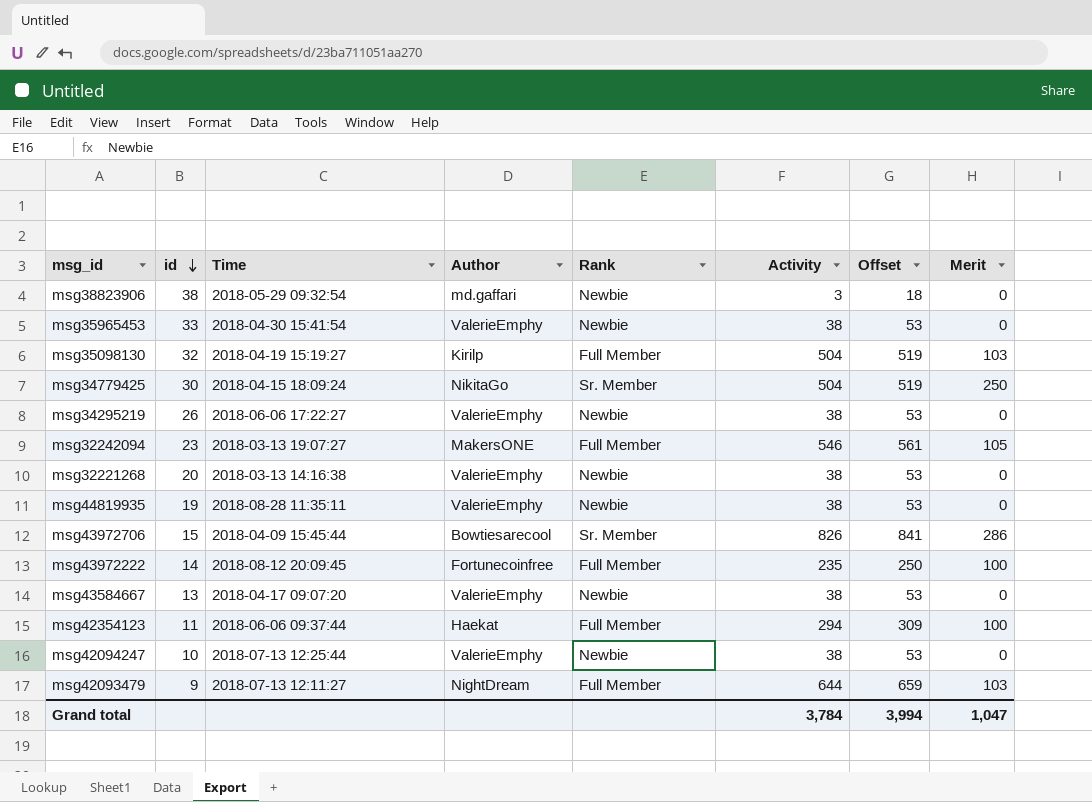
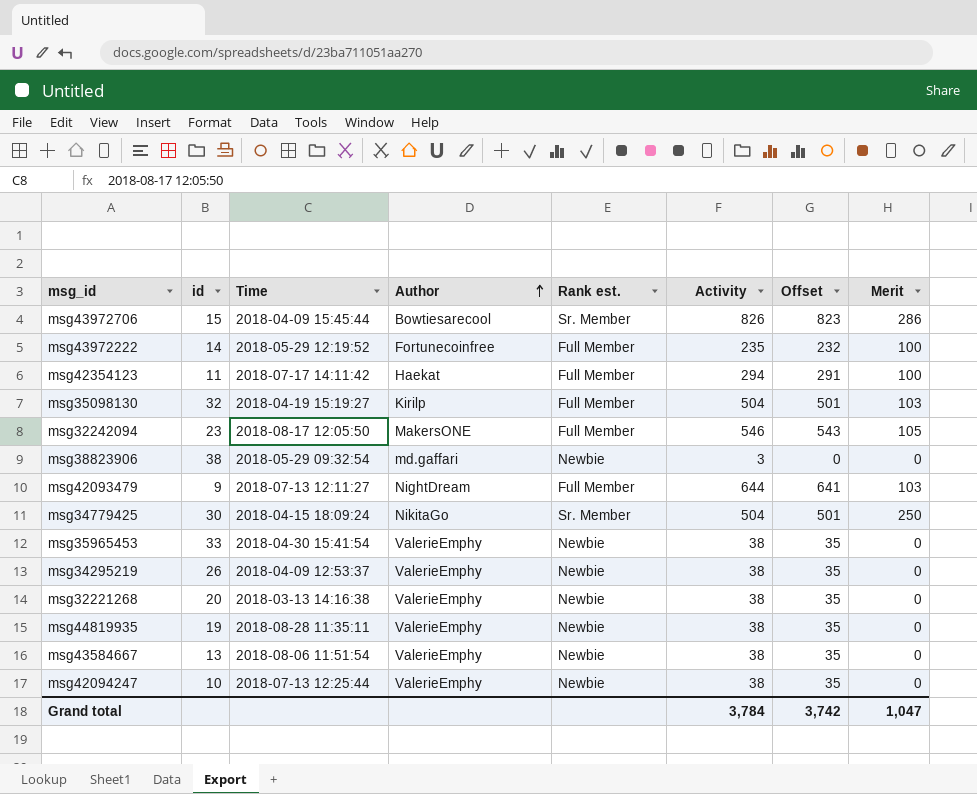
row order: id descending -> Author ascending
column name: Rank -> Rank est.
column Offset | formula: [Activity] + 15 -> [Activity] - 3
msg43972222 | Time: 2018-08-12 20:09:45 -> 2018-05-29 12:19:52
msg42354123 | Time: 2018-06-06 09:37:44 -> 2018-07-17 14:11:42
msg32242094 | Time: 2018-03-13 19:07:27 -> 2018-08-17 12:05:50
msg34295219 | Time: 2018-06-06 17:22:27 -> 2018-04-09 12:53:37
msg43584667 | Time: 2018-04-17 09:07:20 -> 2018-08-06 11:51:54
Grand total | Offset: 3,994 -> 3,742

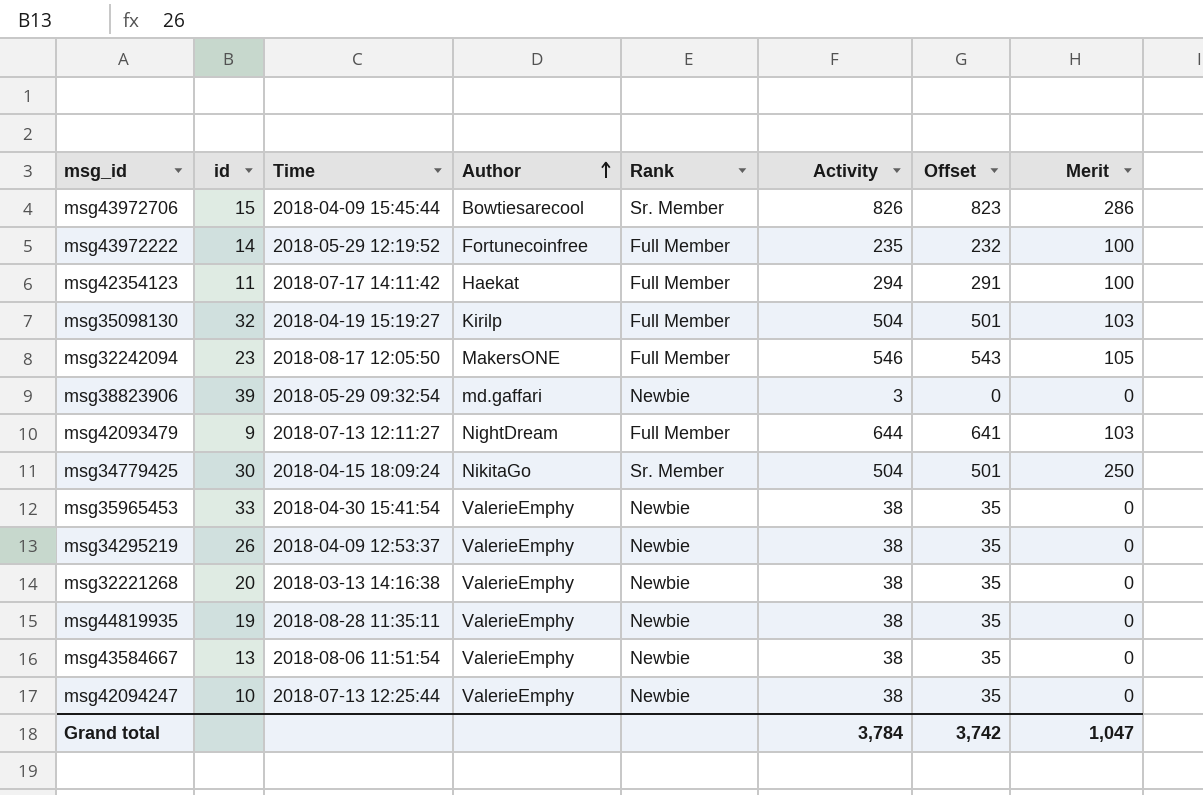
column name: Rank est. -> Rank
msg38823906 | id: 38 -> 39

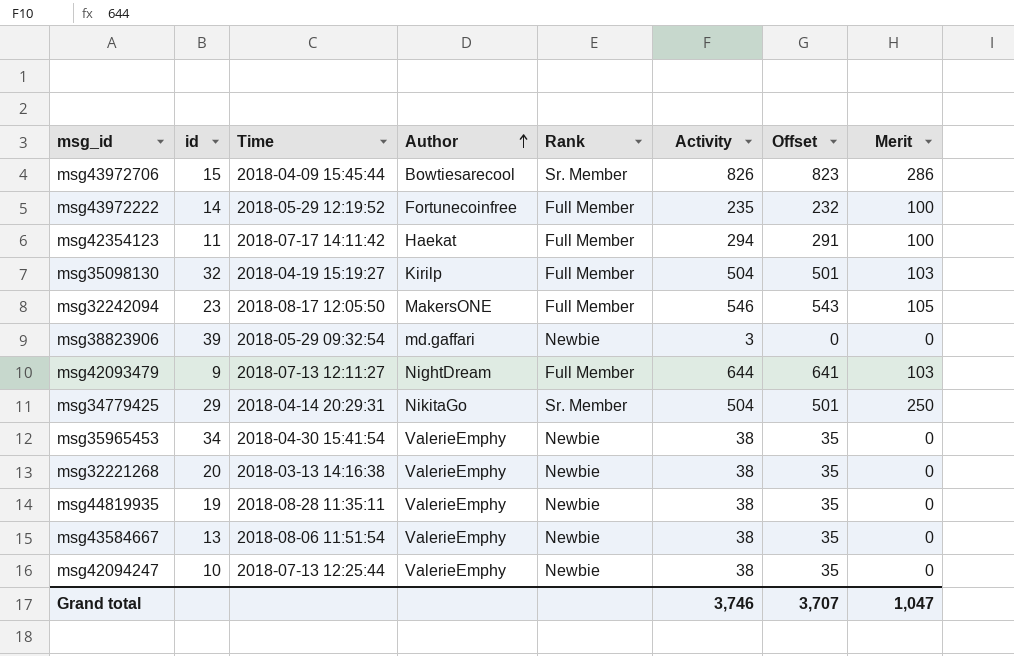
row msg34295219: 26 | 2018-04-09 12:53:37 | ValerieEmphy | Newbie | 38 | 35 | 0 -> none
msg34779425 | id: 30 -> 29
msg34779425 | Time: 2018-04-15 18:09:24 -> 2018-04-14 20:29:31
msg35965453 | id: 33 -> 34
Grand total | Activity: 3,784 -> 3,746
Grand total | Offset: 3,742 -> 3,707

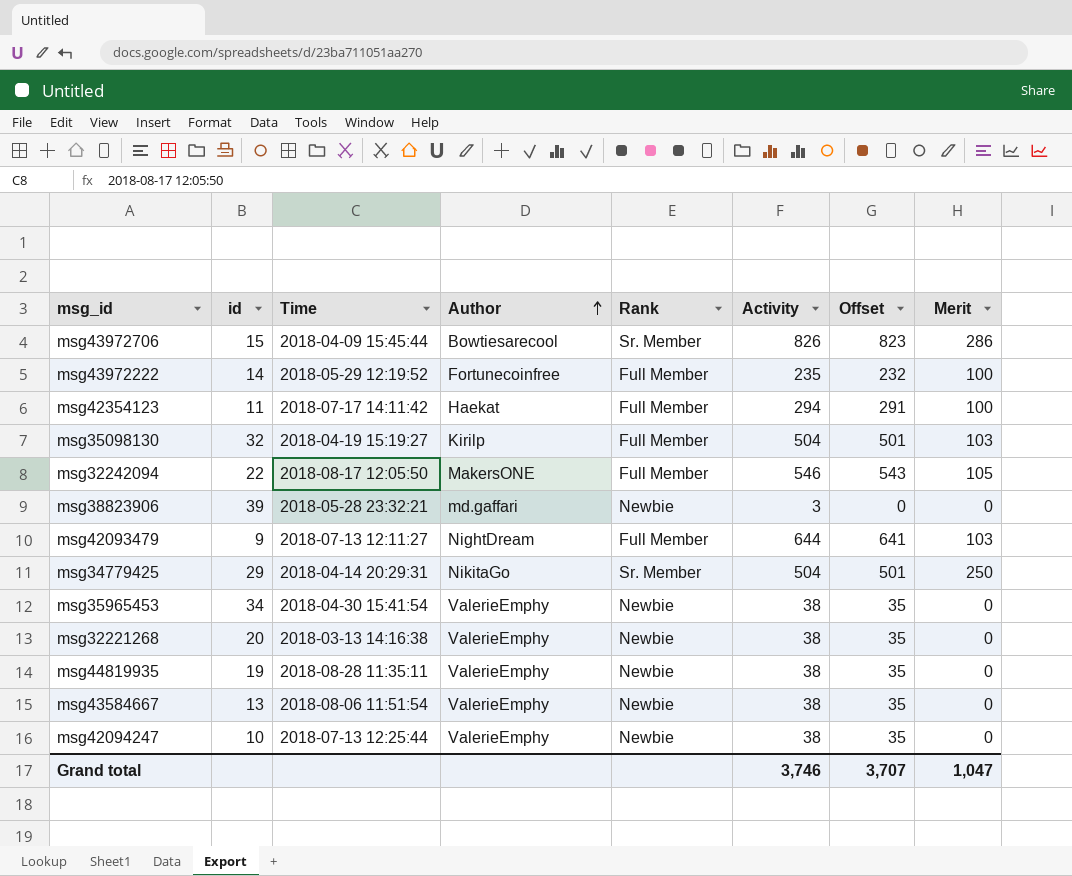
msg32242094 | id: 23 -> 22
msg38823906 | Time: 2018-05-29 09:32:54 -> 2018-05-28 23:32:21

